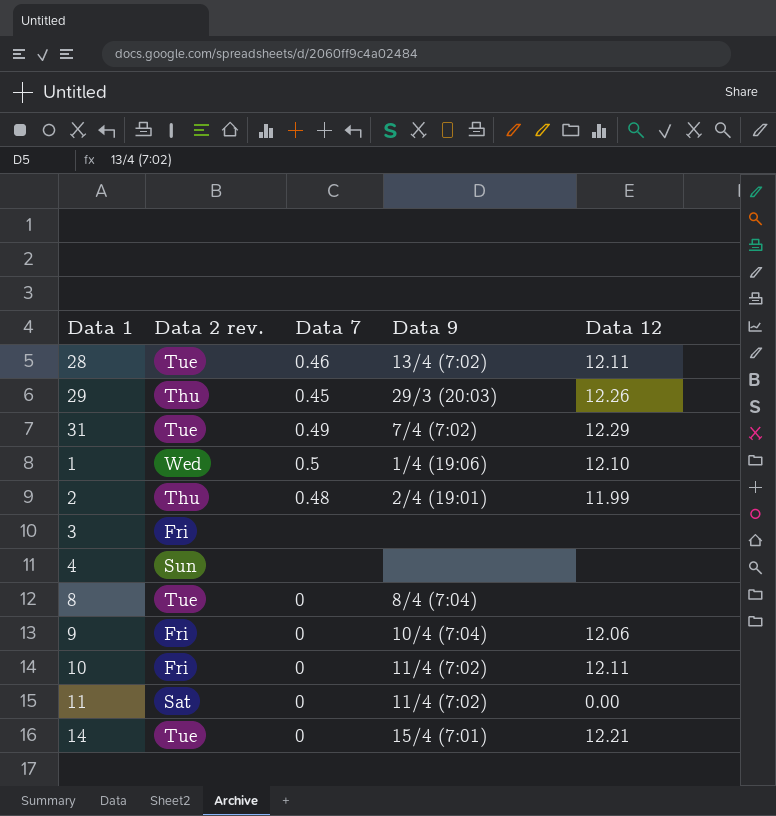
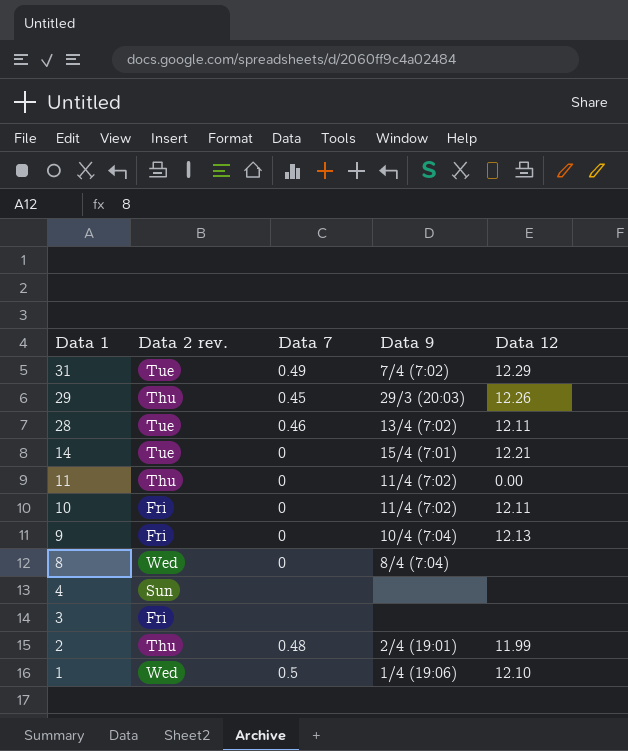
row order: none -> Data 1 descending
11 | Data 2 rev.: Sat -> Thu
9 | Data 12: 12.06 -> 12.13
8 | Data 2 rev.: Tue -> Wed

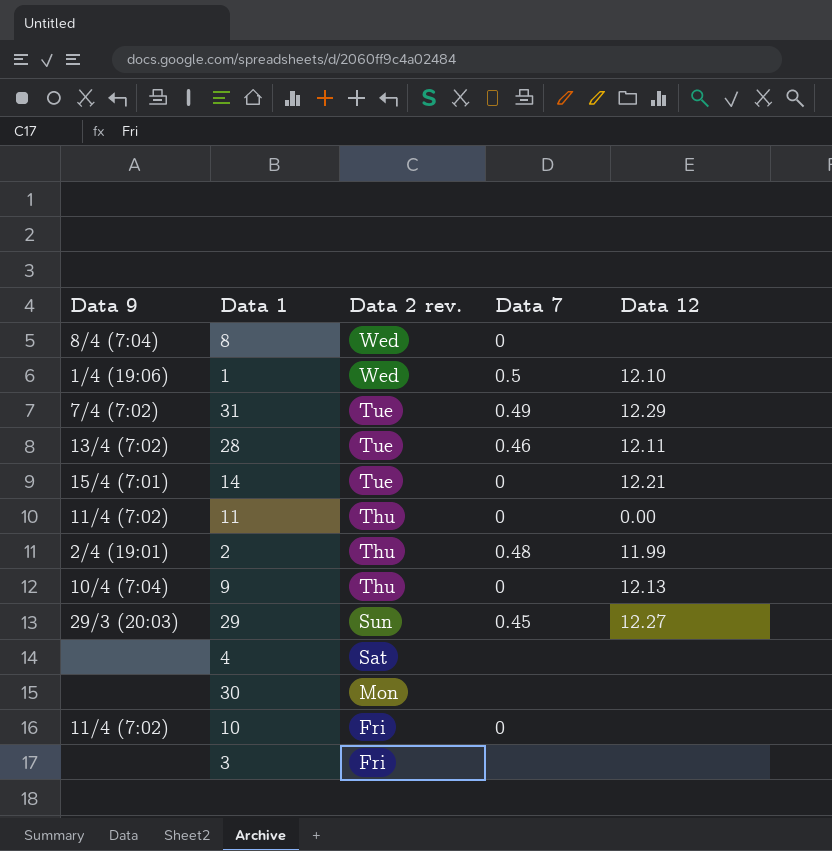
row order: Data 1 descending -> Data 2 rev. descending
column Data 9 | position: 4 -> 1
9 | Data 2 rev.: Fri -> Thu
29 | Data 2 rev.: Thu -> Sun
29 | Data 12: 12.26 -> 12.27
4 | Data 2 rev.: Sun -> Sat
row 30: none -> none | Mon | none | none
10 | Data 12: 12.11 -> none

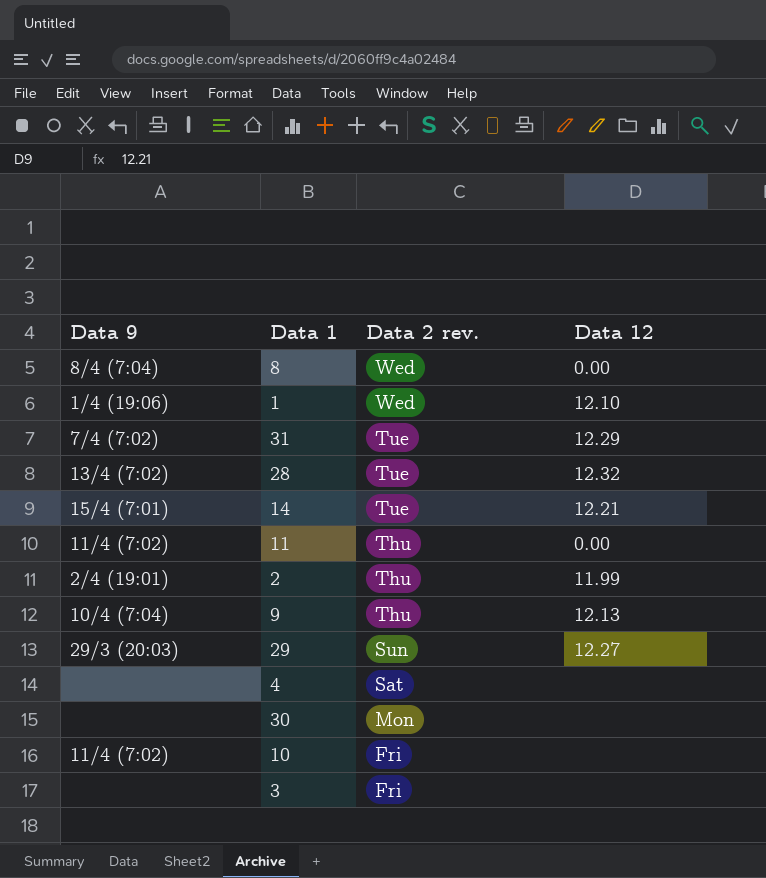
column Data 7 | position: 4 -> none
8 | Data 12: none -> 0.00
28 | Data 12: 12.11 -> 12.32

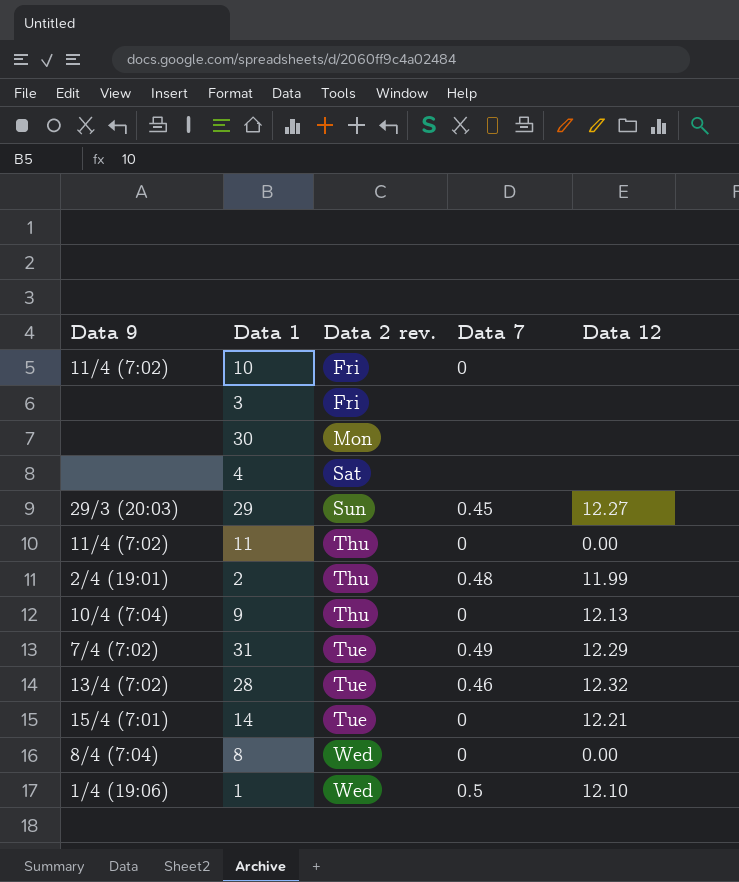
row order: Data 2 rev. descending -> Data 2 rev. ascending
column Data 7 | position: none -> 4

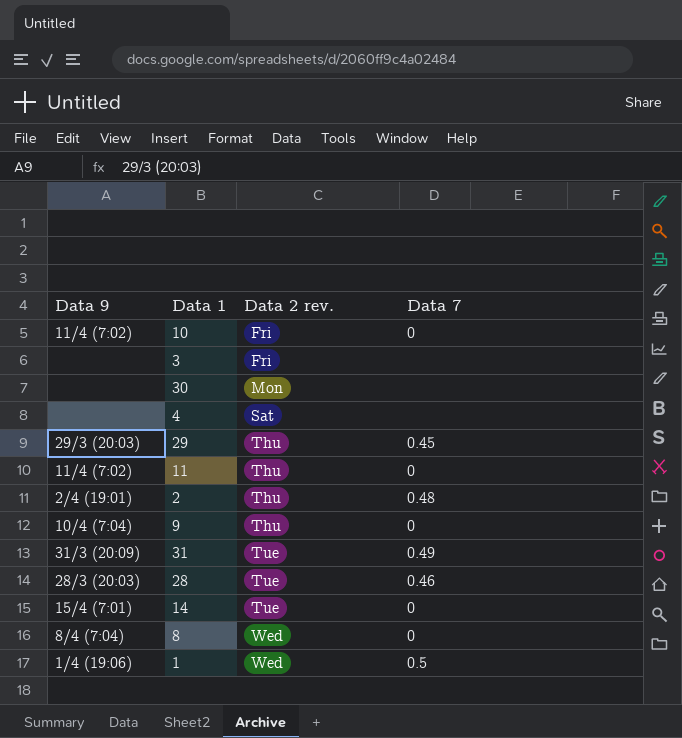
column Data 12 | position: 5 -> none
29 | Data 2 rev.: Sun -> Thu
31 | Data 9: 7/4 (7:02) -> 31/3 (20:09)
28 | Data 9: 13/4 (7:02) -> 28/3 (20:03)

